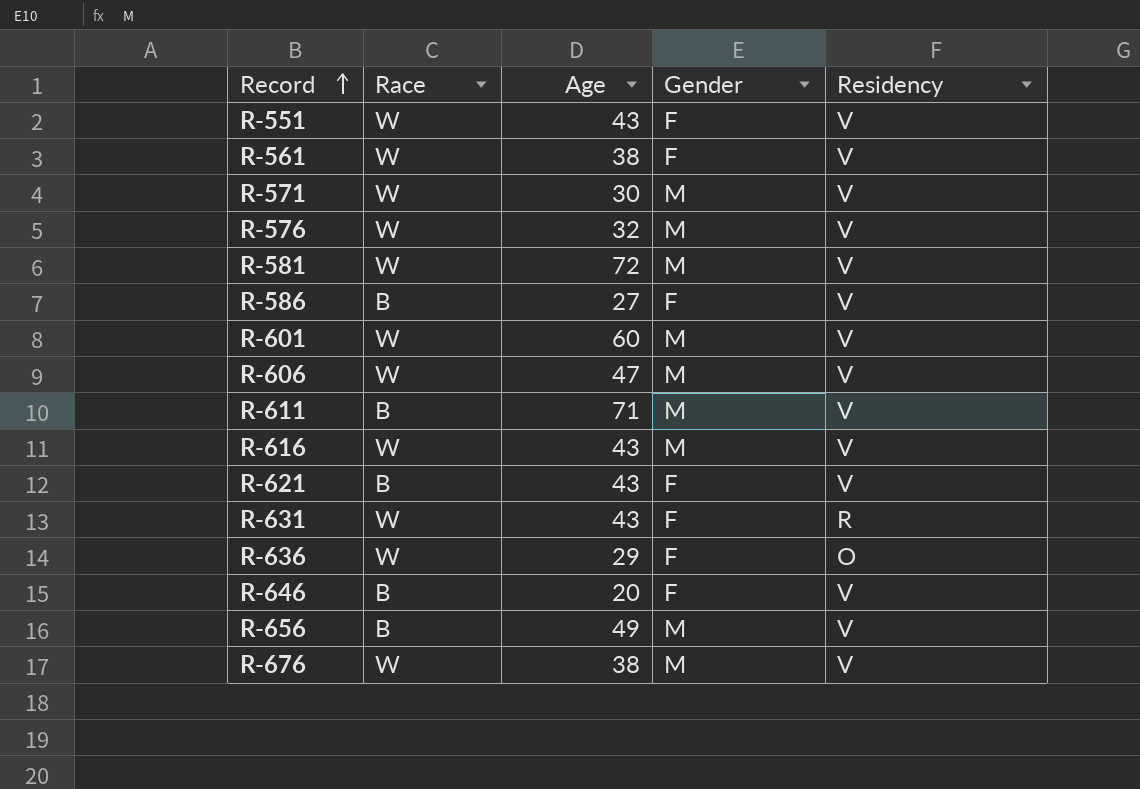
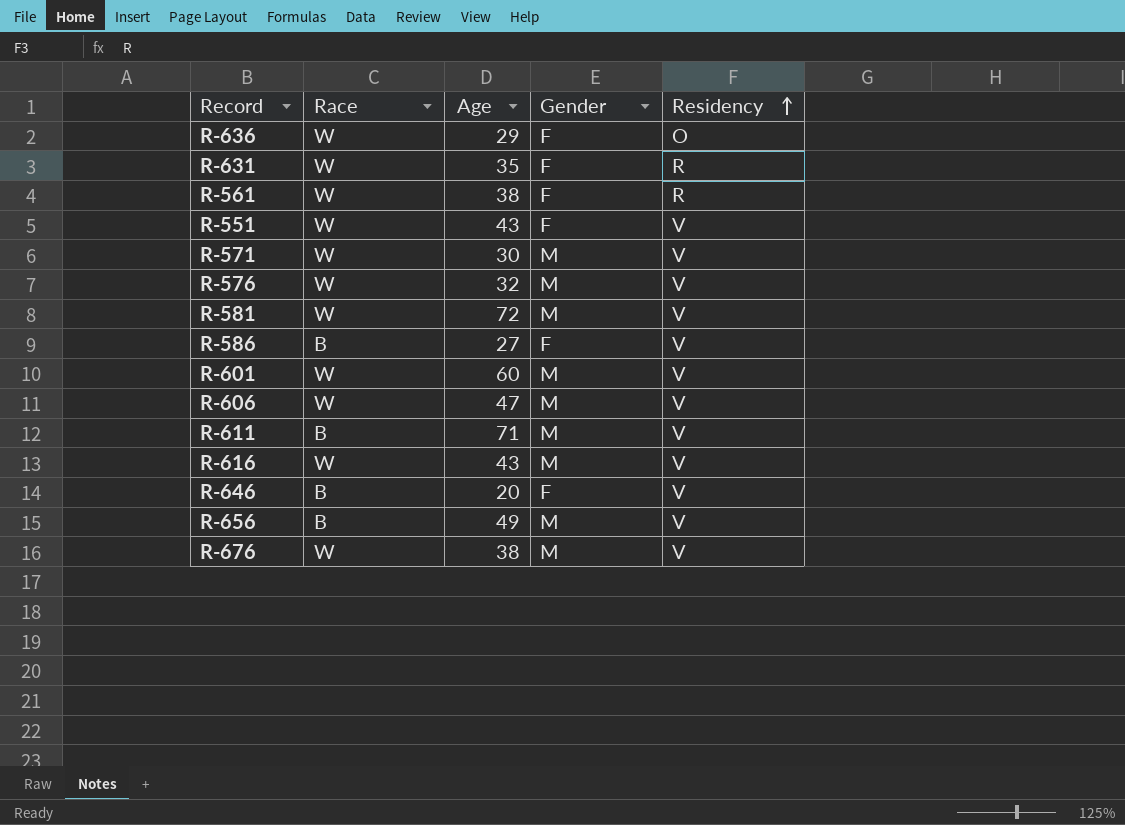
row order: Record ascending -> Residency ascending
row R-621: B | 43 | F | V -> none
R-631 | Age: 43 -> 35
R-561 | Residency: V -> R

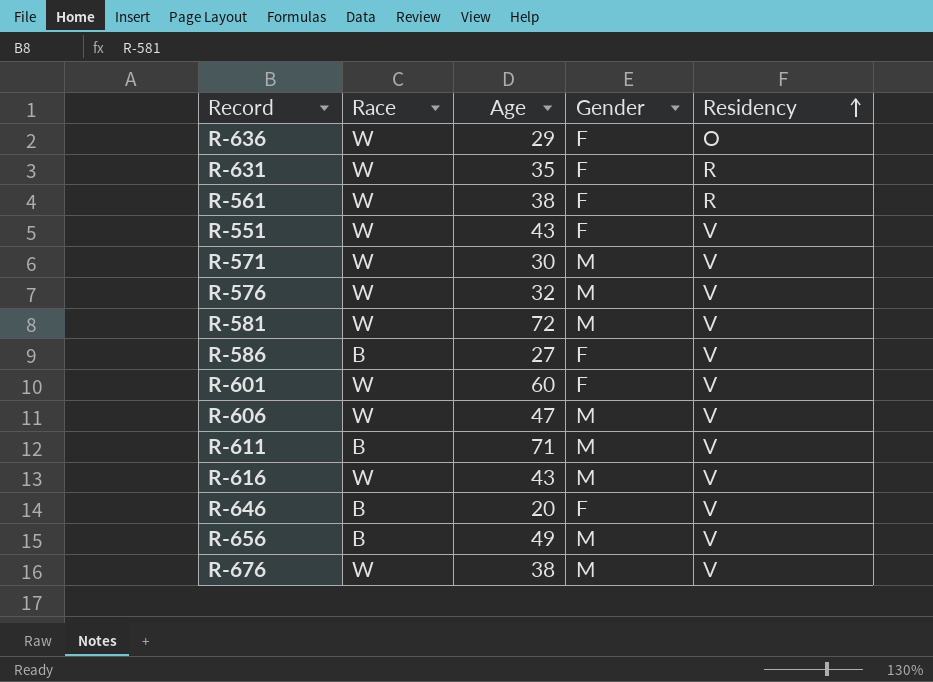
R-601 | Gender: M -> F

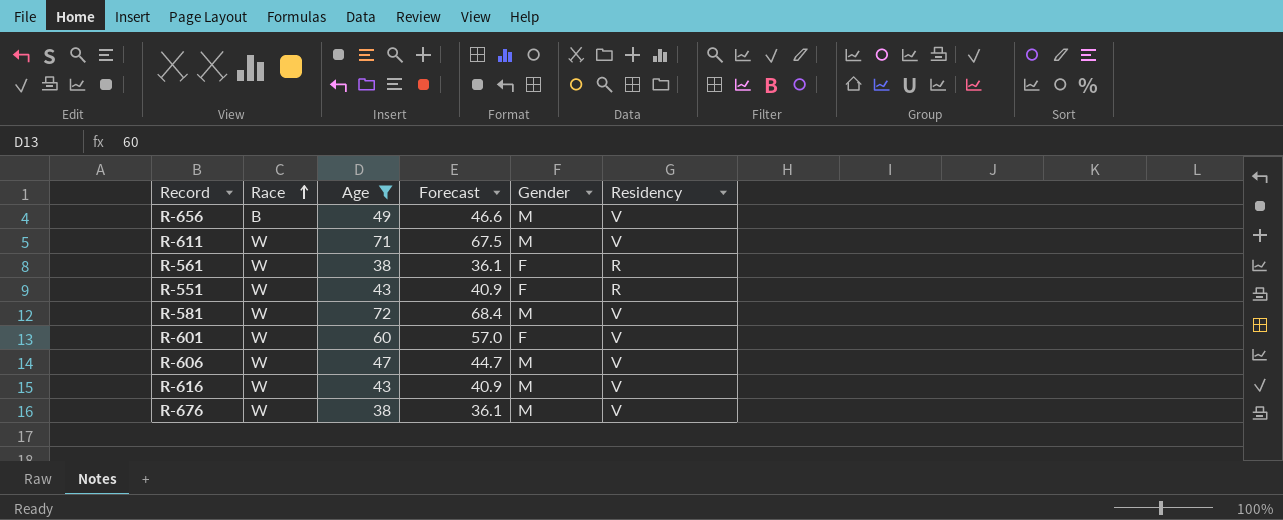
filter: none -> Age >= 38
row order: Residency ascending -> Race ascending
column Forecast | formula: none -> [Age] * 0.95
R-611 | Race: B -> W
R-551 | Residency: V -> R

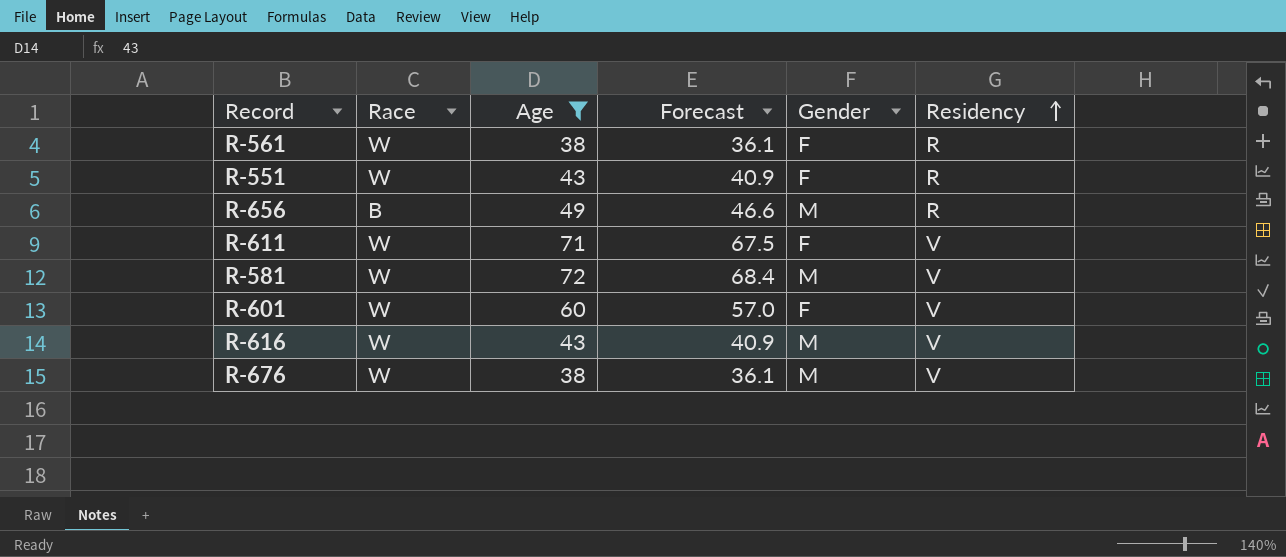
row order: Race ascending -> Residency ascending
row R-606: W | 47 | 44.7 | M | V -> none
R-656 | Residency: V -> R
R-611 | Gender: M -> F

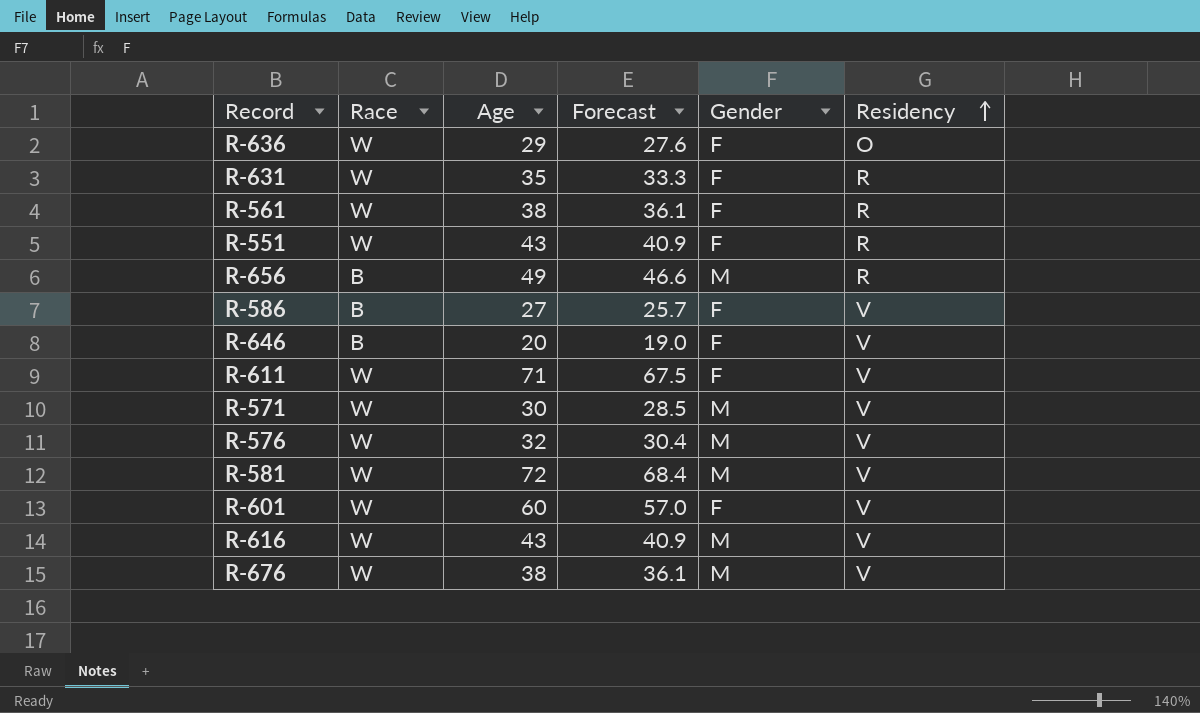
filter: Age >= 38 -> none

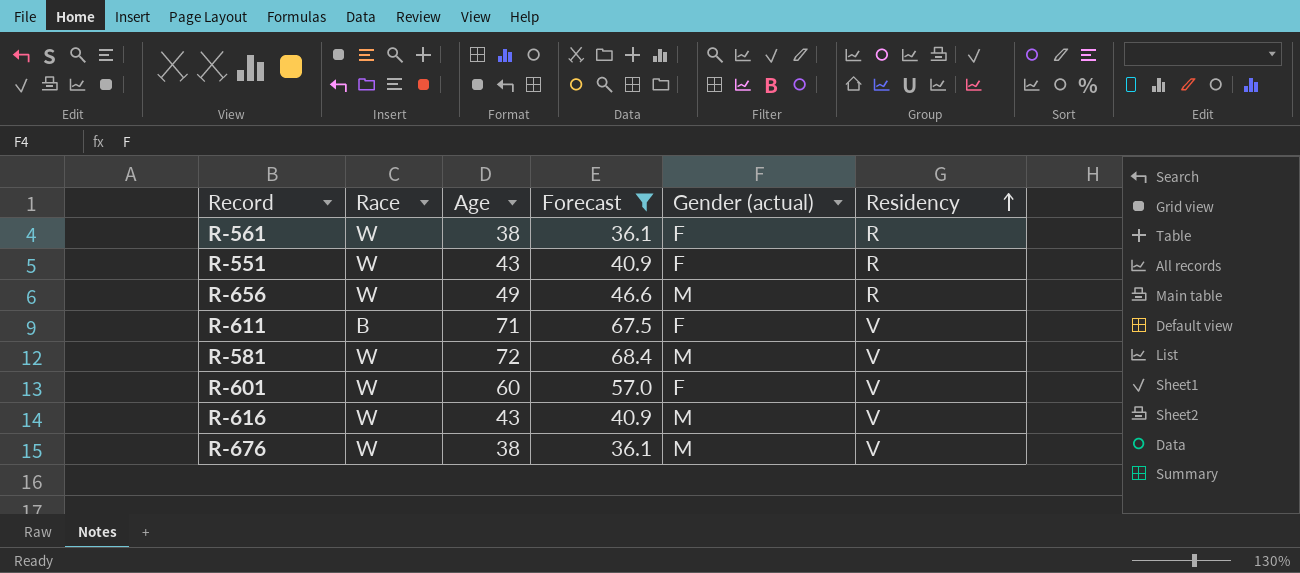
filter: none -> Forecast >= 36.1
column name: Gender -> Gender (actual)
R-656 | Race: B -> W
R-611 | Race: W -> B

